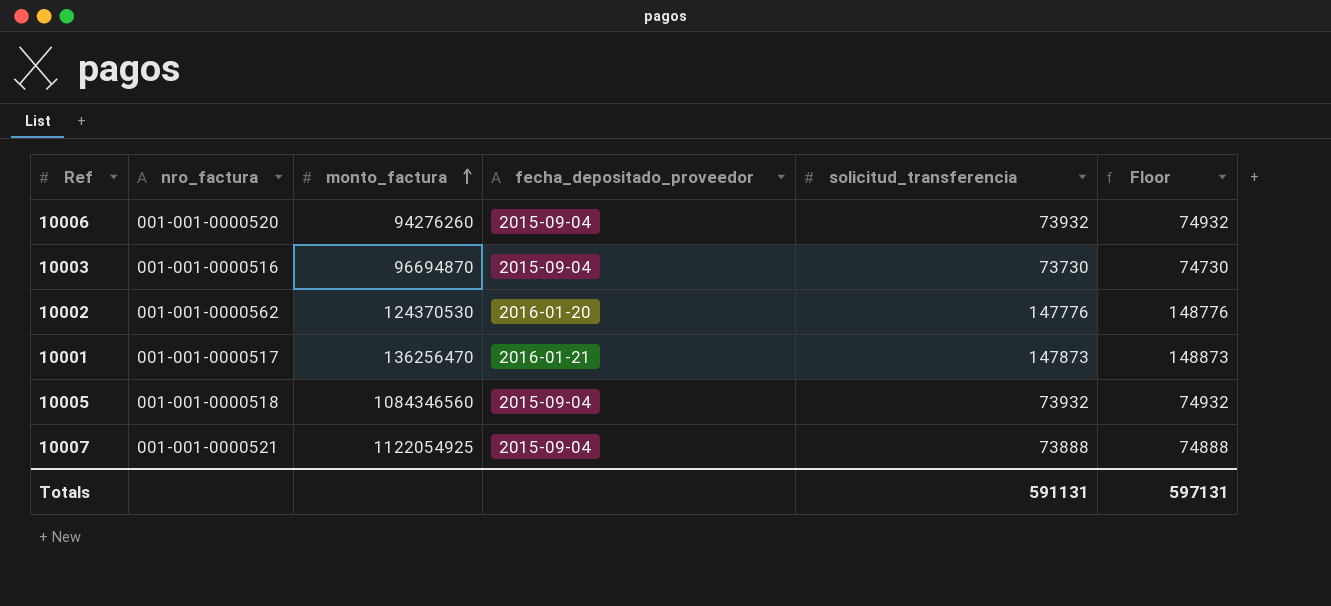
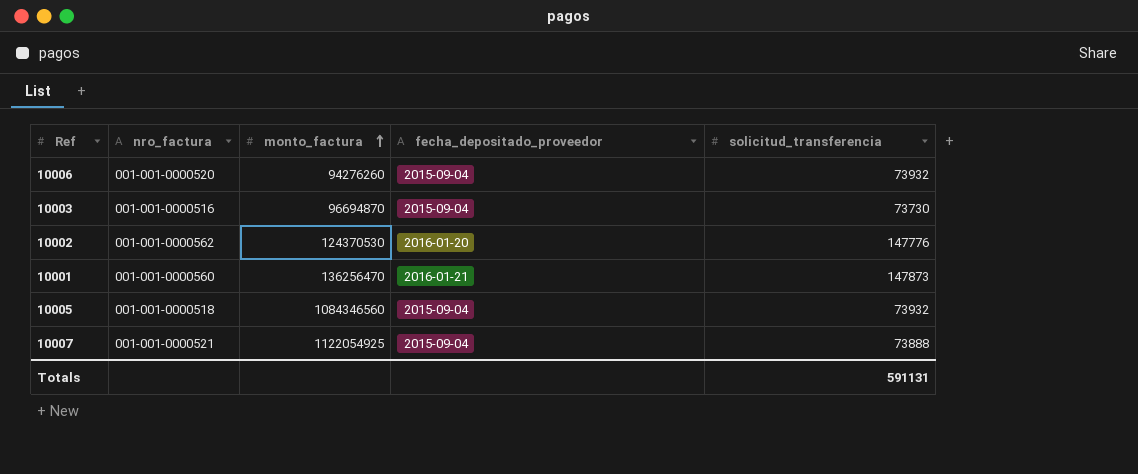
column Floor | formula: [solicitud_transferencia] + 1000 -> none
10001 | nro_factura: 001-001-0000517 -> 001-001-0000560

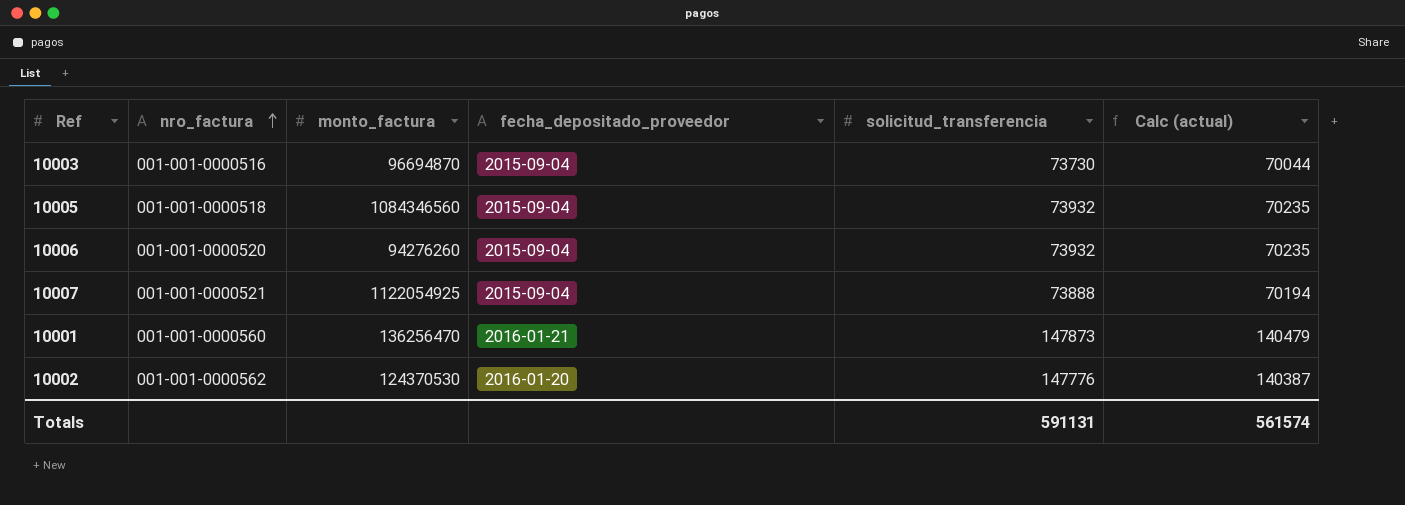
row order: monto_factura ascending -> nro_factura ascending
column Calc (actual) | formula: none -> [solicitud_transferencia] * 0.95

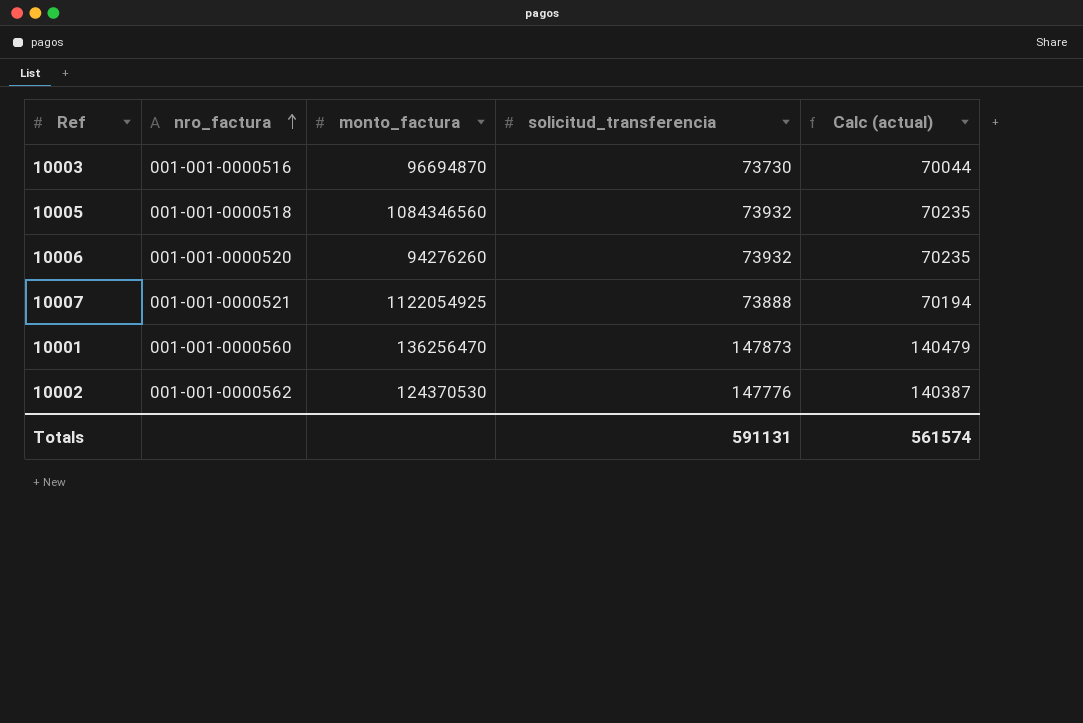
column fecha_depositado_proveedor | position: 4 -> none

